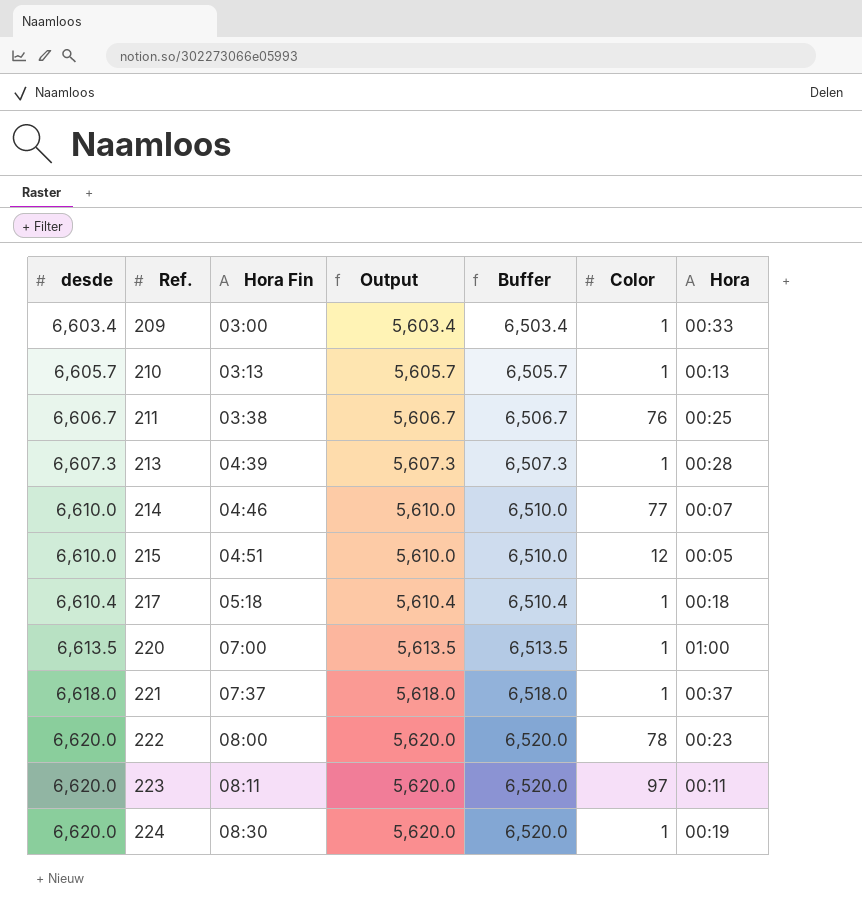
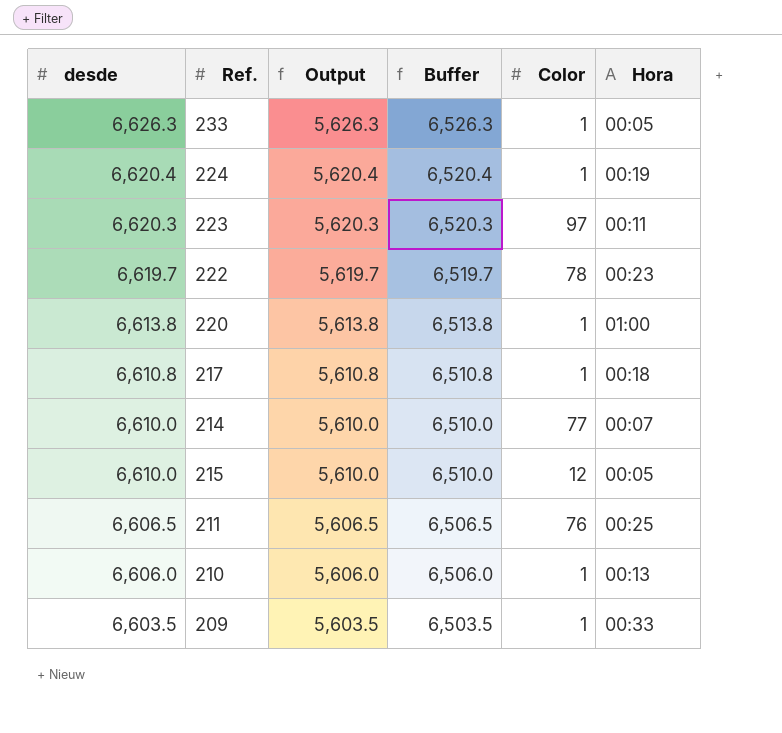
row order: desde ascending -> desde descending
column Hora Fin | position: 3 -> none
row 213: 6,607.3 | 04:39 | 5,607.3 | 6,507.3 | 1 | 00:28 -> none
row 221: 6,618.0 | 07:37 | 5,618.0 | 6,518.0 | 1 | 00:37 -> none
row 233: none -> 6,626.3 | 5,626.3 | 6,526.3 | 1 | 00:05
224 | desde: 6,620.0 -> 6,620.4
224 | Output: 5,620.0 -> 5,620.4
224 | Buffer: 6,520.0 -> 6,520.4
223 | desde: 6,620.0 -> 6,620.3
223 | Output: 5,620.0 -> 5,620.3
223 | Buffer: 6,520.0 -> 6,520.3
222 | desde: 6,620.0 -> 6,619.7
222 | Output: 5,620.0 -> 5,619.7
222 | Buffer: 6,520.0 -> 6,519.7
220 | desde: 6,613.5 -> 6,613.8
220 | Output: 5,613.5 -> 5,613.8
220 | Buffer: 6,513.5 -> 6,513.8
217 | desde: 6,610.4 -> 6,610.8
217 | Output: 5,610.4 -> 5,610.8
217 | Buffer: 6,510.4 -> 6,510.8
211 | desde: 6,606.7 -> 6,606.5
211 | Output: 5,606.7 -> 5,606.5
211 | Buffer: 6,506.7 -> 6,506.5
210 | desde: 6,605.7 -> 6,606.0
210 | Output: 5,605.7 -> 5,606.0
210 | Buffer: 6,505.7 -> 6,506.0
209 | desde: 6,603.4 -> 6,603.5
209 | Output: 5,603.4 -> 5,603.5
209 | Buffer: 6,503.4 -> 6,503.5

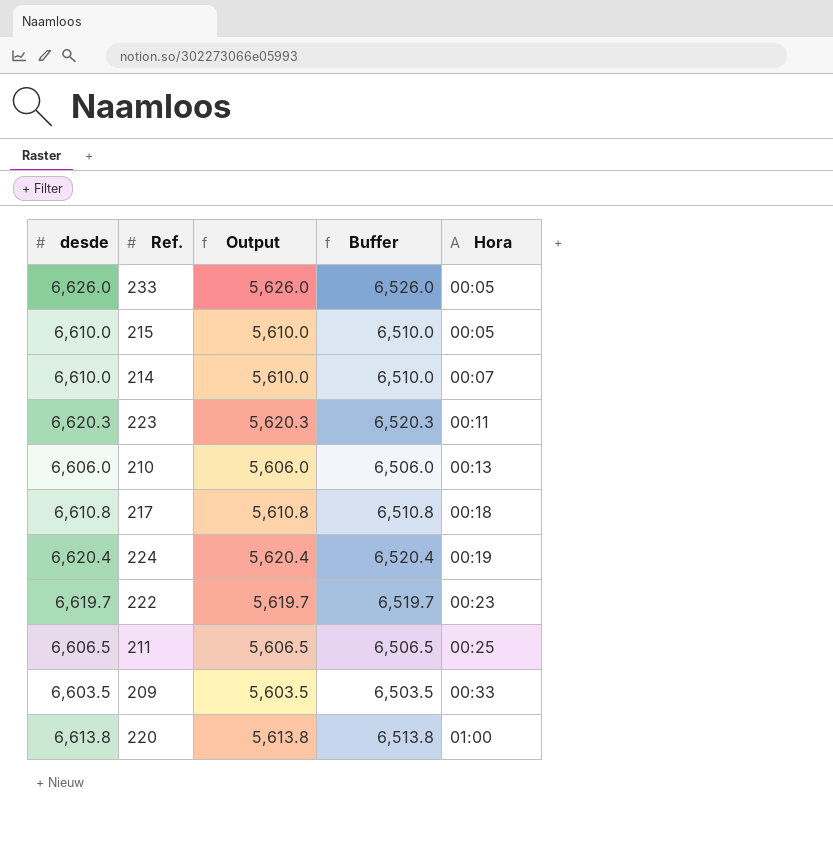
row order: desde descending -> Hora ascending
column Color | position: 5 -> none
233 | desde: 6,626.3 -> 6,626.0
233 | Output: 5,626.3 -> 5,626.0
233 | Buffer: 6,526.3 -> 6,526.0

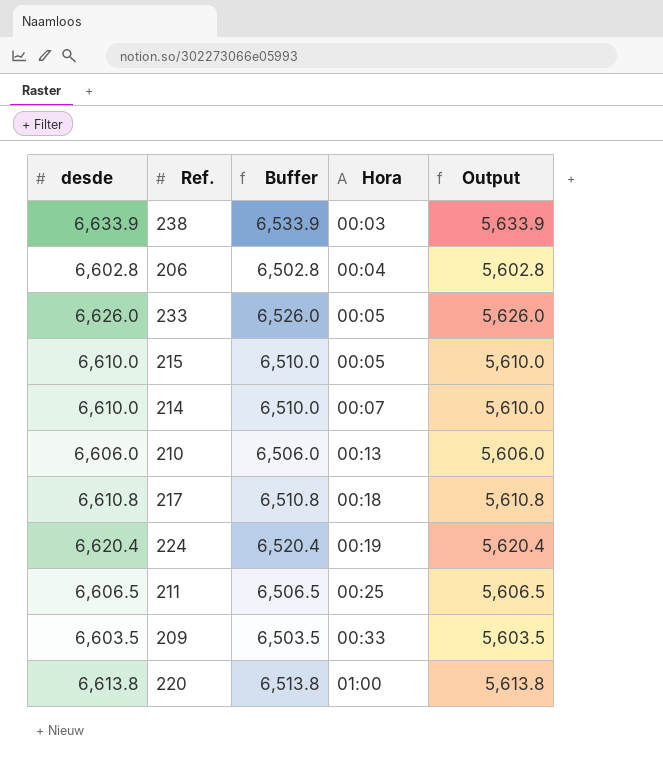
column Output | position: 3 -> 5
row 223: 6,620.3 | 5,620.3 | 6,520.3 | 00:11 -> none
row 222: 6,619.7 | 5,619.7 | 6,519.7 | 00:23 -> none
row 238: none -> 6,633.9 | 6,533.9 | 00:03 | 5,633.9
row 206: none -> 6,602.8 | 6,502.8 | 00:04 | 5,602.8

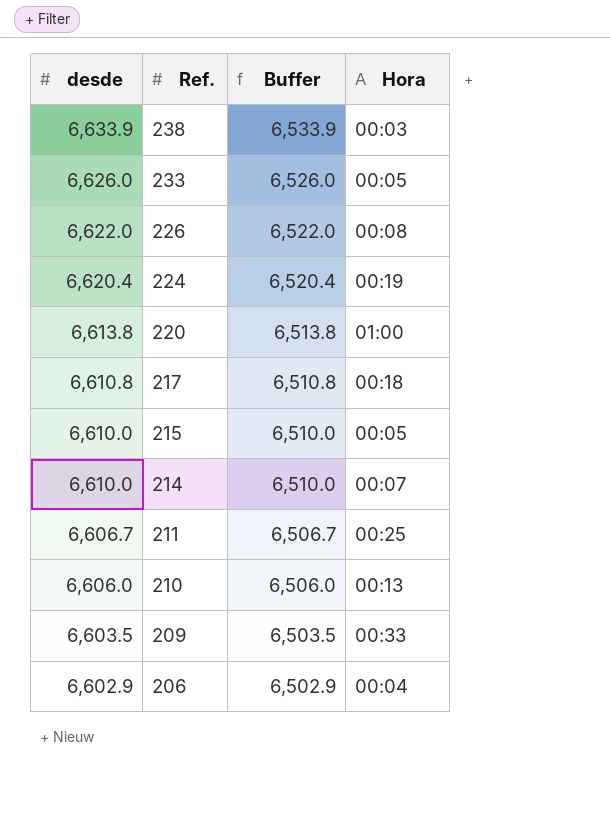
row order: Hora ascending -> desde descending
column Output | formula: [desde] - 1000 -> none
row 226: none -> 6,622.0 | 6,522.0 | 00:08
211 | desde: 6,606.5 -> 6,606.7
211 | Buffer: 6,506.5 -> 6,506.7
206 | desde: 6,602.8 -> 6,602.9
206 | Buffer: 6,502.8 -> 6,502.9

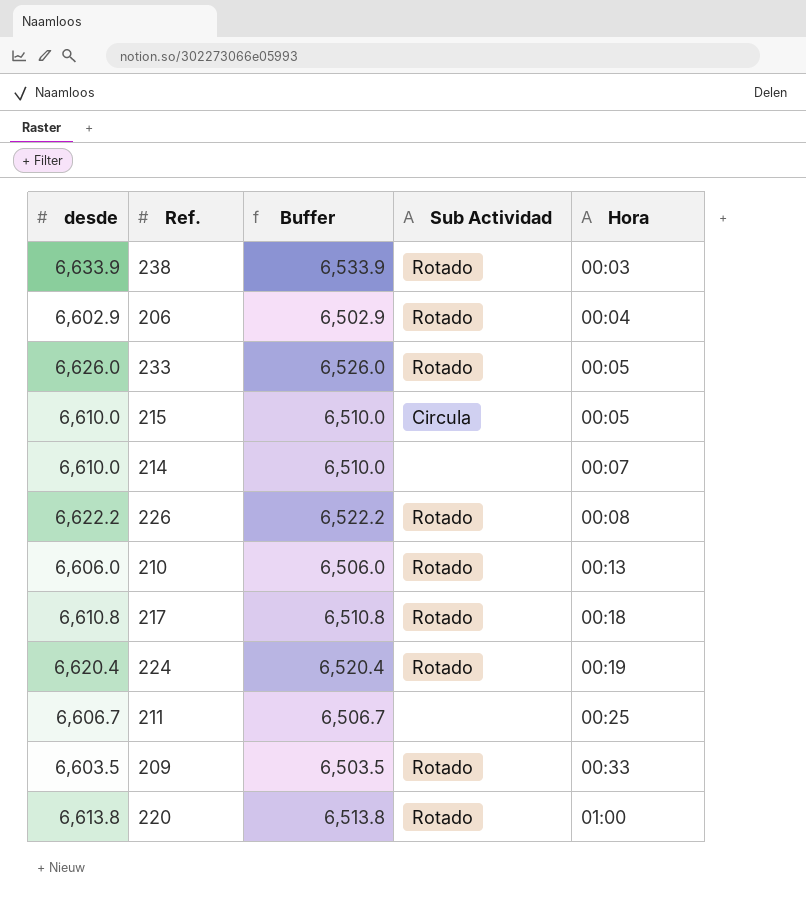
row order: desde descending -> Hora ascending
column Sub Actividad | position: none -> 4
226 | desde: 6,622.0 -> 6,622.2
226 | Buffer: 6,522.0 -> 6,522.2

